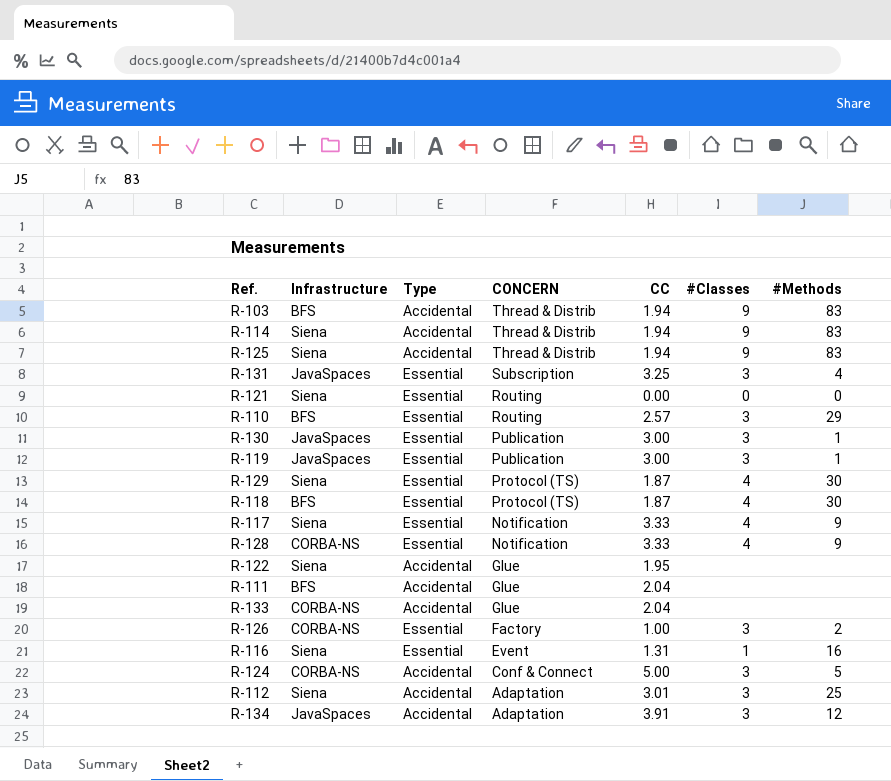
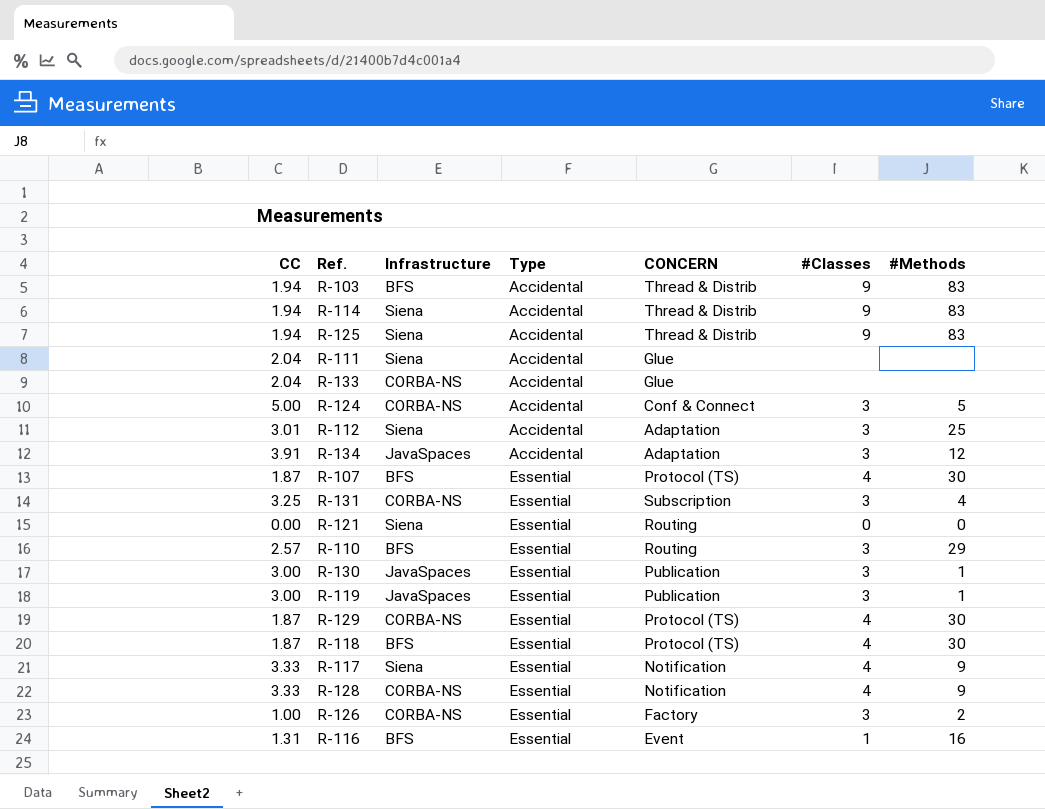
row order: CONCERN descending -> Type ascending
column CC | position: 5 -> 1
row R-122: Siena | Accidental | Glue | 1.95 | none | none -> none
R-111 | Infrastructure: BFS -> Siena
row R-107: none -> 1.87 | BFS | Essential | Protocol (TS) | 4 | 30
R-131 | Infrastructure: JavaSpaces -> CORBA-NS
R-129 | Infrastructure: Siena -> CORBA-NS
R-116 | Infrastructure: Siena -> BFS

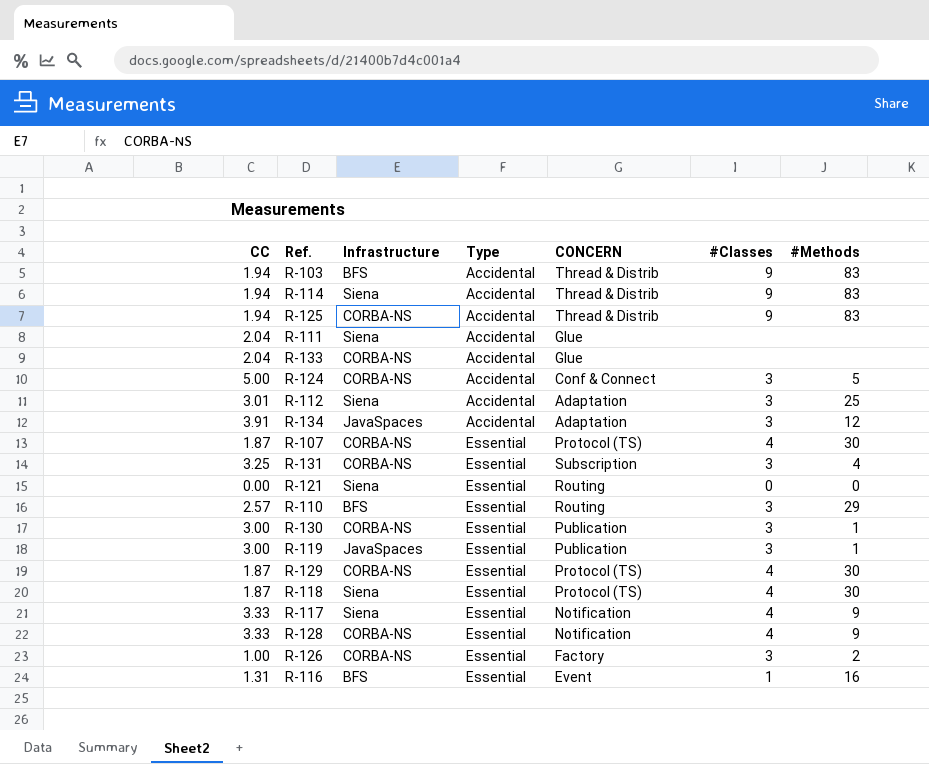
R-125 | Infrastructure: Siena -> CORBA-NS
R-107 | Infrastructure: BFS -> CORBA-NS
R-130 | Infrastructure: JavaSpaces -> CORBA-NS
R-118 | Infrastructure: BFS -> Siena

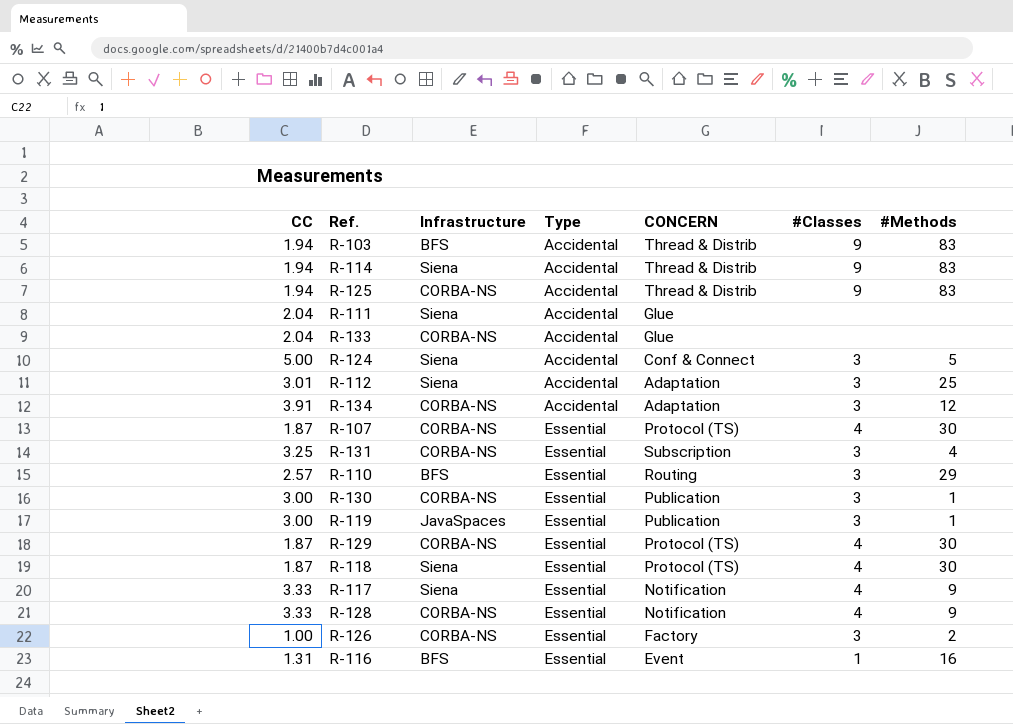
row R-121: 0.00 | Siena | Essential | Routing | 0 | 0 -> none
R-124 | Infrastructure: CORBA-NS -> Siena
R-134 | Infrastructure: JavaSpaces -> CORBA-NS

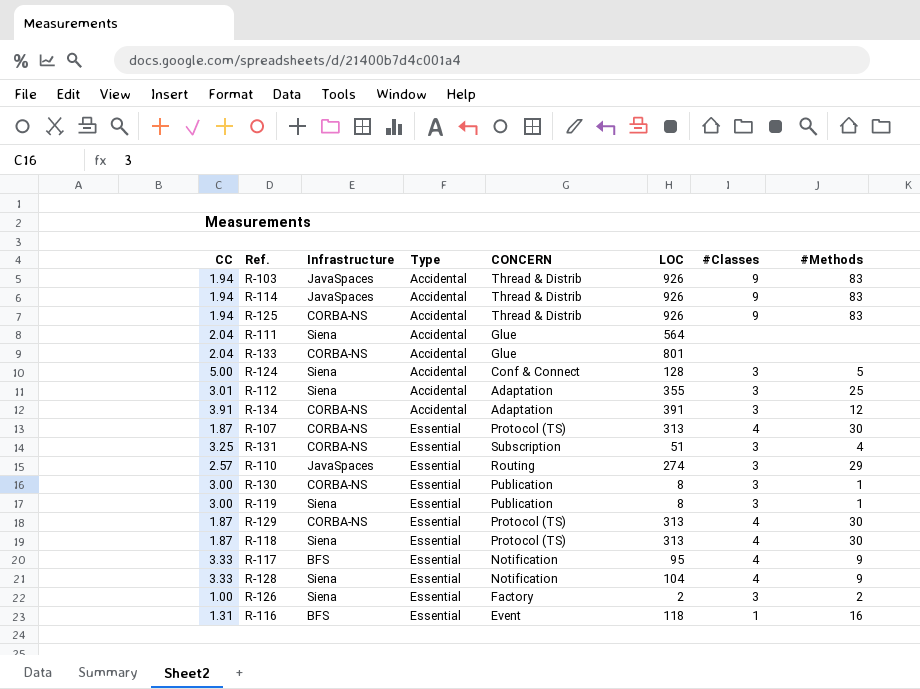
column LOC | position: none -> 6
R-103 | Infrastructure: BFS -> JavaSpaces
R-114 | Infrastructure: Siena -> JavaSpaces
R-110 | Infrastructure: BFS -> JavaSpaces
R-119 | Infrastructure: JavaSpaces -> Siena
R-117 | Infrastructure: Siena -> BFS
R-128 | Infrastructure: CORBA-NS -> Siena
R-126 | Infrastructure: CORBA-NS -> Siena

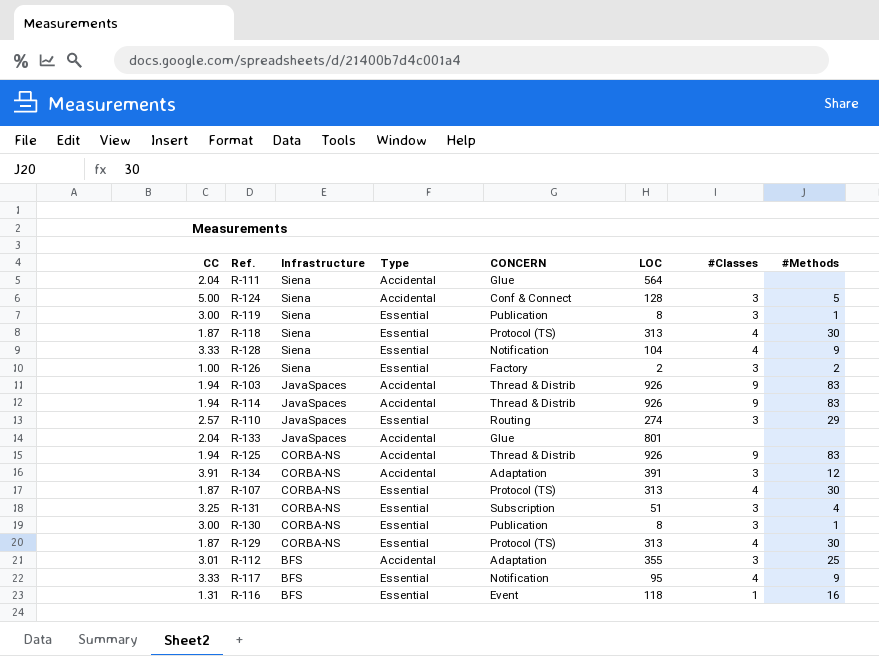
row order: Type ascending -> Infrastructure descending
R-133 | Infrastructure: CORBA-NS -> JavaSpaces
R-112 | Infrastructure: Siena -> BFS

